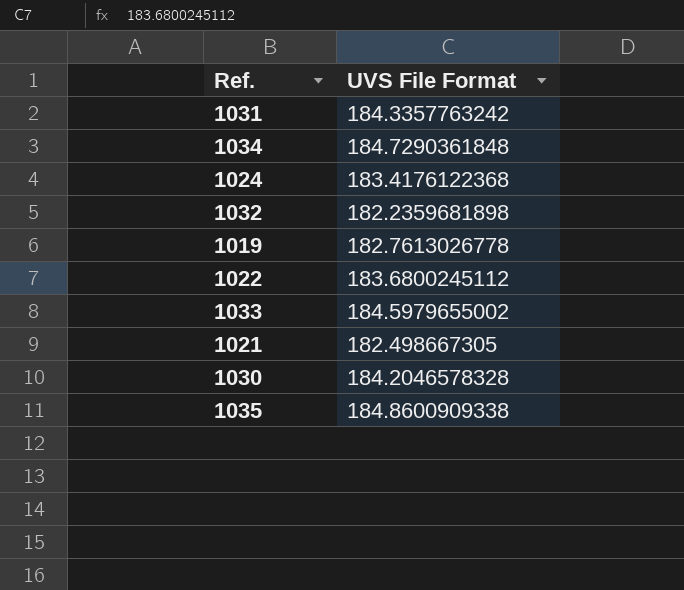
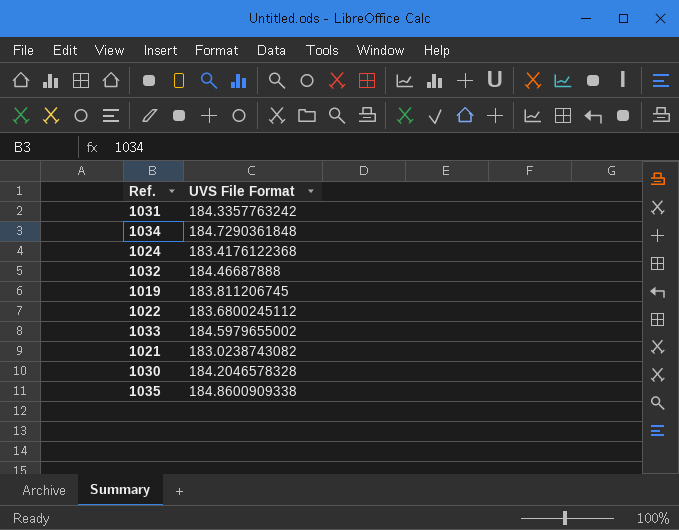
1032 | UVS File Format: 182.2359681898 -> 184.46687888
1019 | UVS File Format: 182.7613026778 -> 183.811206745
1021 | UVS File Format: 182.498667305 -> 183.0238743082

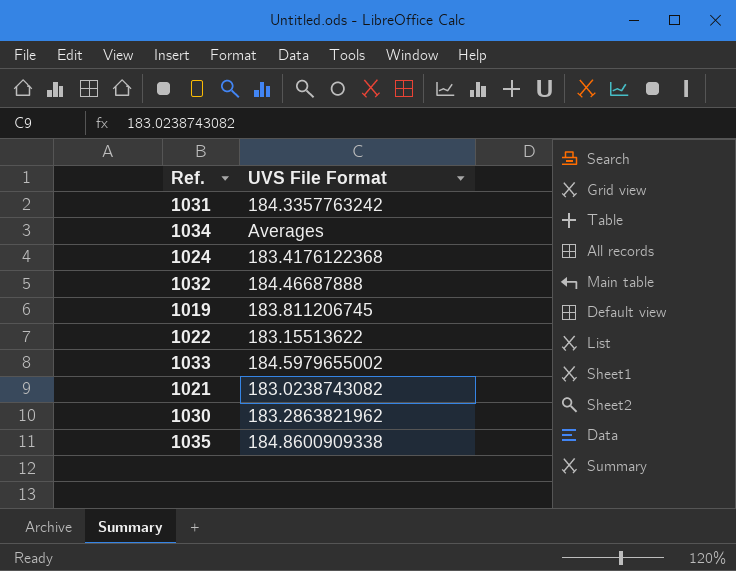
1034 | UVS File Format: 184.7290361848 -> Averages
1022 | UVS File Format: 183.6800245112 -> 183.15513622
1030 | UVS File Format: 184.2046578328 -> 183.2863821962

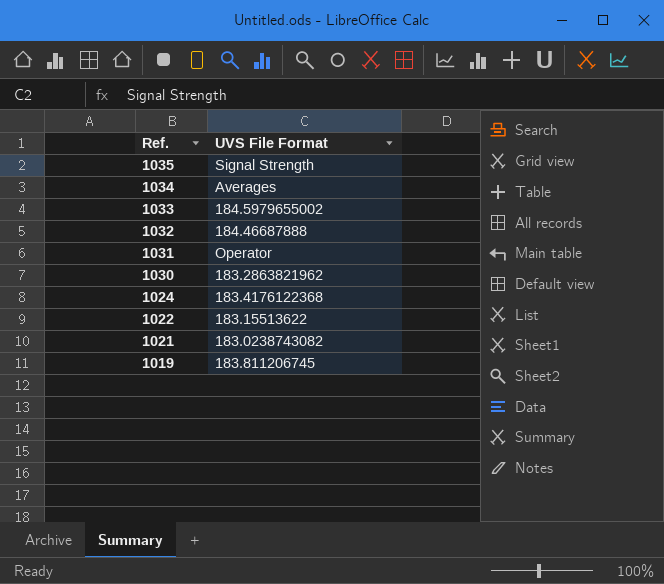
row order: none -> Ref. descending
1035 | UVS File Format: 184.8600909338 -> Signal Strength
1031 | UVS File Format: 184.3357763242 -> Operator

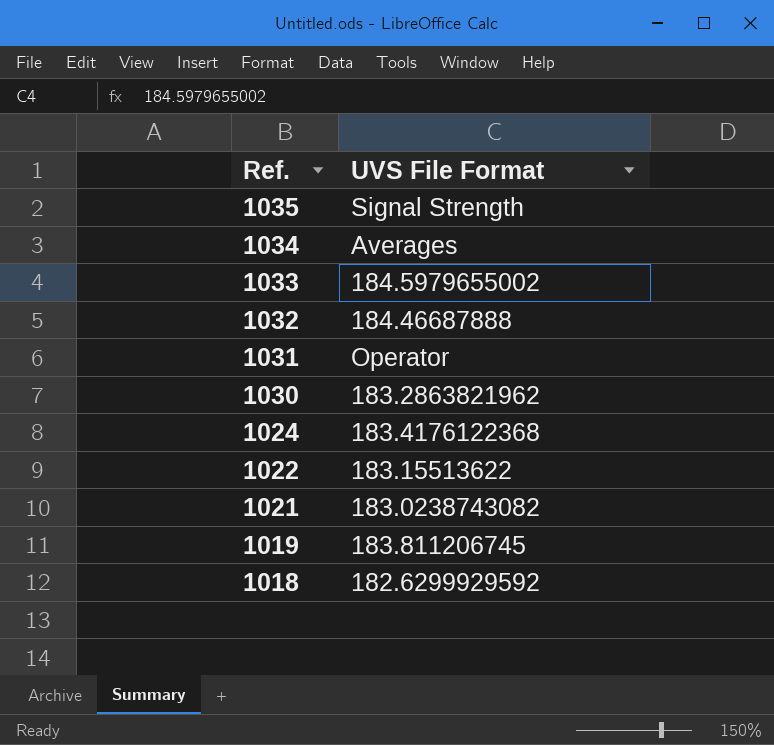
row 1018: none -> 182.6299929592

